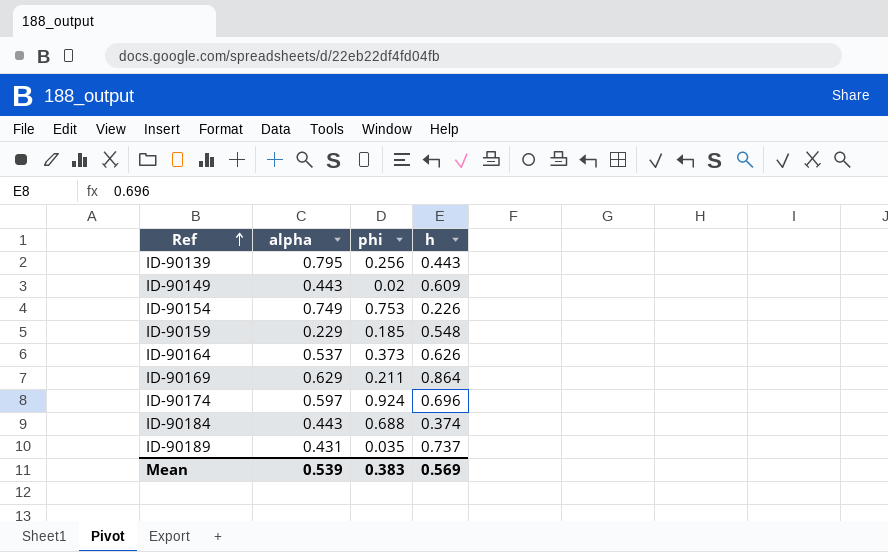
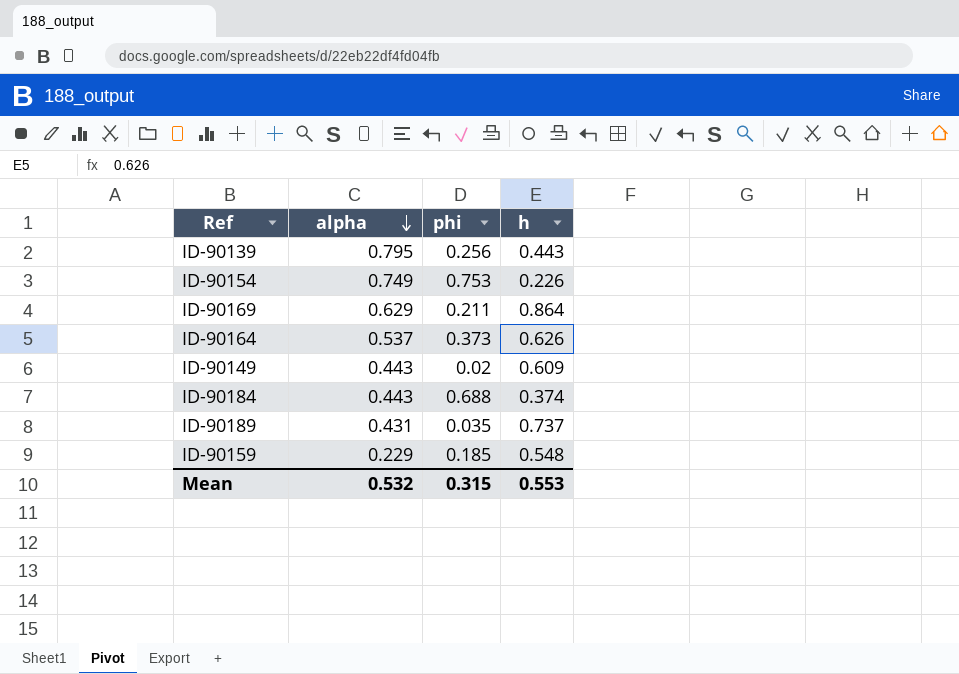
row order: Ref ascending -> alpha descending
row ID-90174: 0.597 | 0.924 | 0.696 -> none
Mean | alpha: 0.539 -> 0.532
Mean | phi: 0.383 -> 0.315
Mean | h: 0.569 -> 0.553

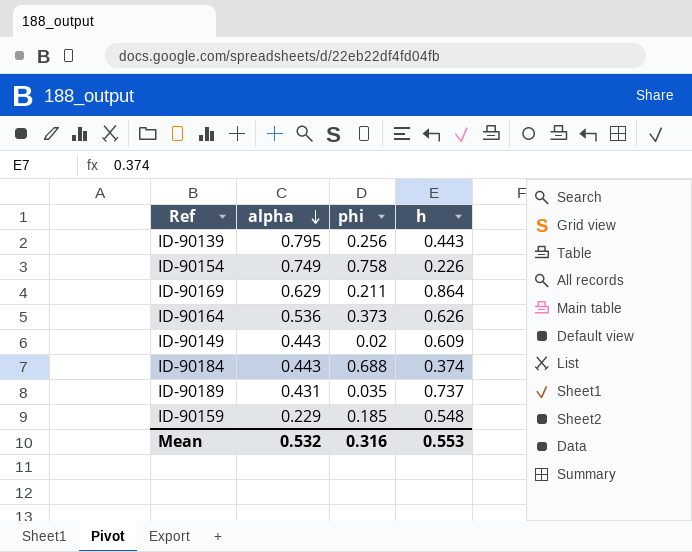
ID-90154 | phi: 0.753 -> 0.758
ID-90164 | alpha: 0.537 -> 0.536
Mean | phi: 0.315 -> 0.316

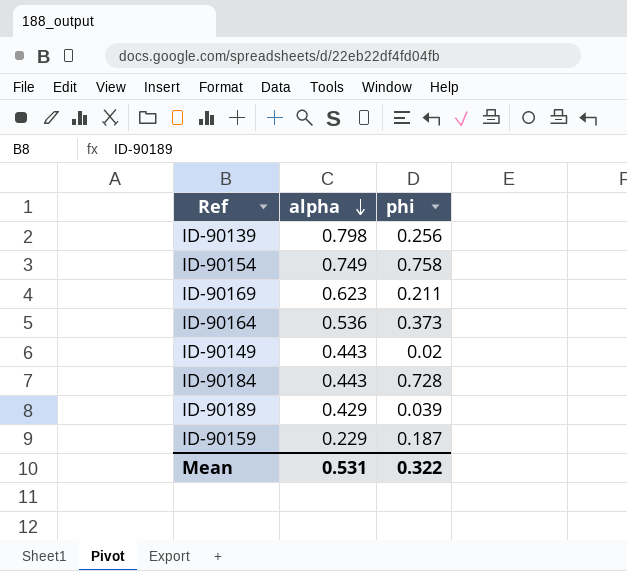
column h | position: 4 -> none
ID-90139 | alpha: 0.795 -> 0.798
ID-90169 | alpha: 0.629 -> 0.623
ID-90184 | phi: 0.688 -> 0.728
ID-90189 | alpha: 0.431 -> 0.429
ID-90189 | phi: 0.035 -> 0.039
ID-90159 | phi: 0.185 -> 0.187
Mean | alpha: 0.532 -> 0.531
Mean | phi: 0.316 -> 0.322

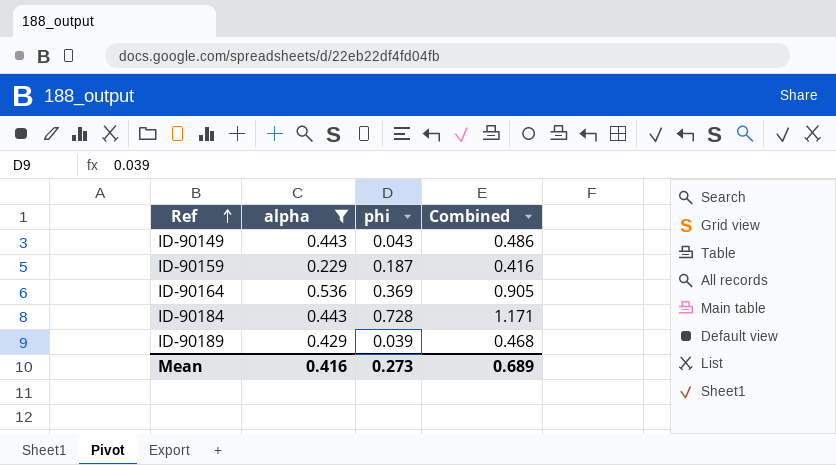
filter: none -> alpha <= 0.536
row order: alpha descending -> Ref ascending
column Combined | formula: none -> [alpha] + [phi]
ID-90149 | phi: 0.02 -> 0.043
ID-90164 | phi: 0.373 -> 0.369
Mean | alpha: 0.531 -> 0.416
Mean | phi: 0.322 -> 0.273

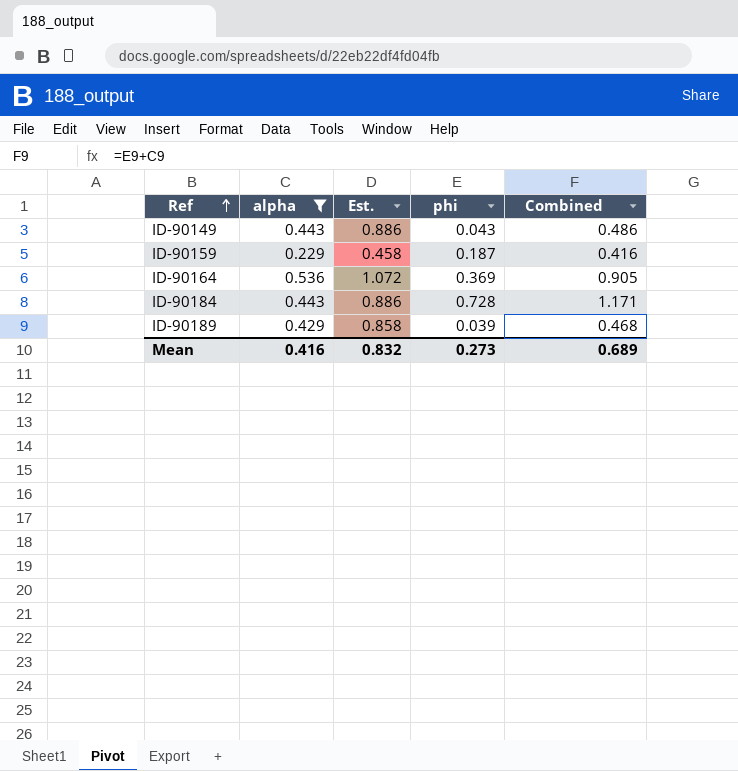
column Est. | formula: none -> [alpha] * 2

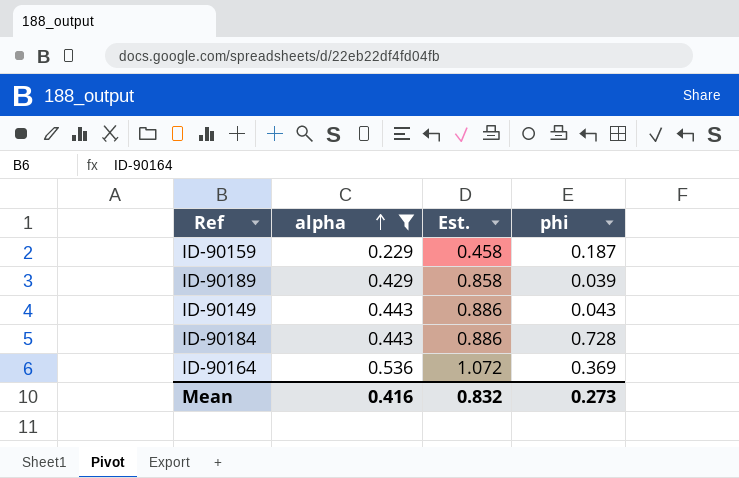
row order: Ref ascending -> alpha ascending
column Combined | formula: [alpha] + [phi] -> none

